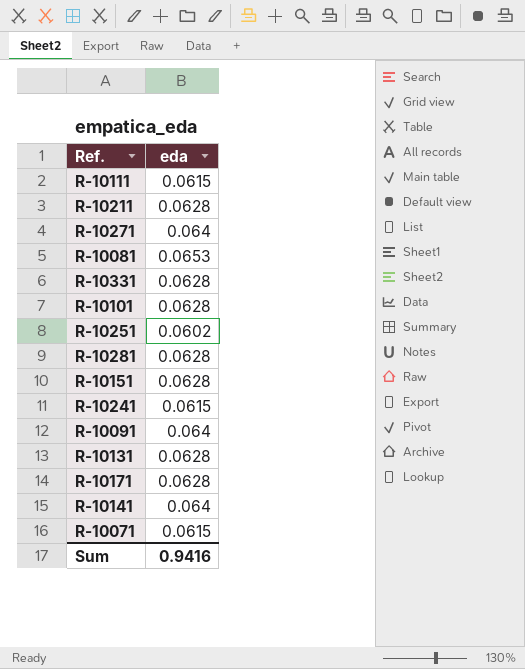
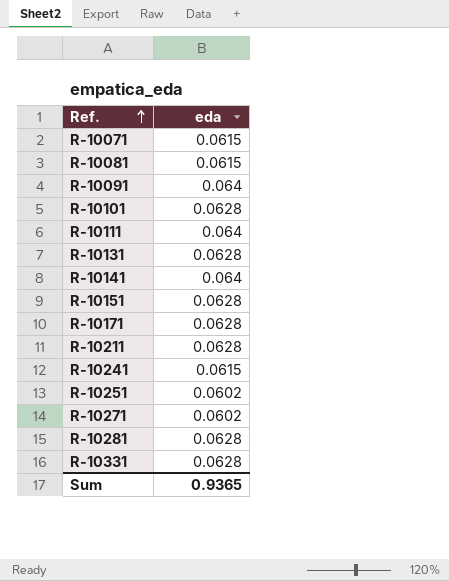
row order: none -> Ref. ascending
R-10081 | eda: 0.0653 -> 0.0615
R-10111 | eda: 0.0615 -> 0.064
R-10271 | eda: 0.064 -> 0.0602
Sum | eda: 0.9416 -> 0.9365

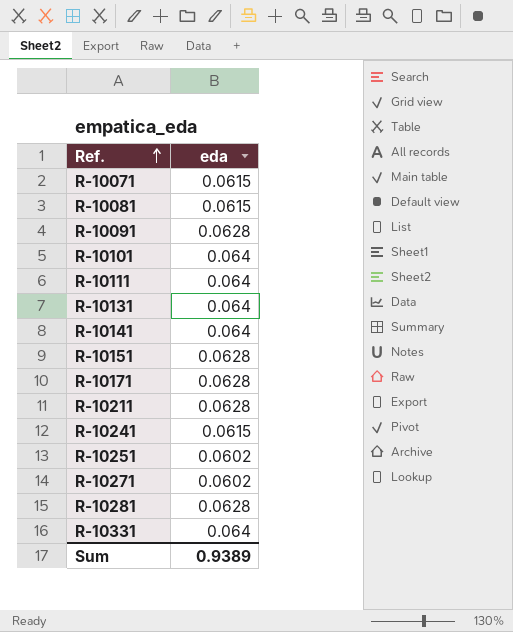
R-10091 | eda: 0.064 -> 0.0628
R-10101 | eda: 0.0628 -> 0.064
R-10131 | eda: 0.0628 -> 0.064
R-10331 | eda: 0.0628 -> 0.064
Sum | eda: 0.9365 -> 0.9389

